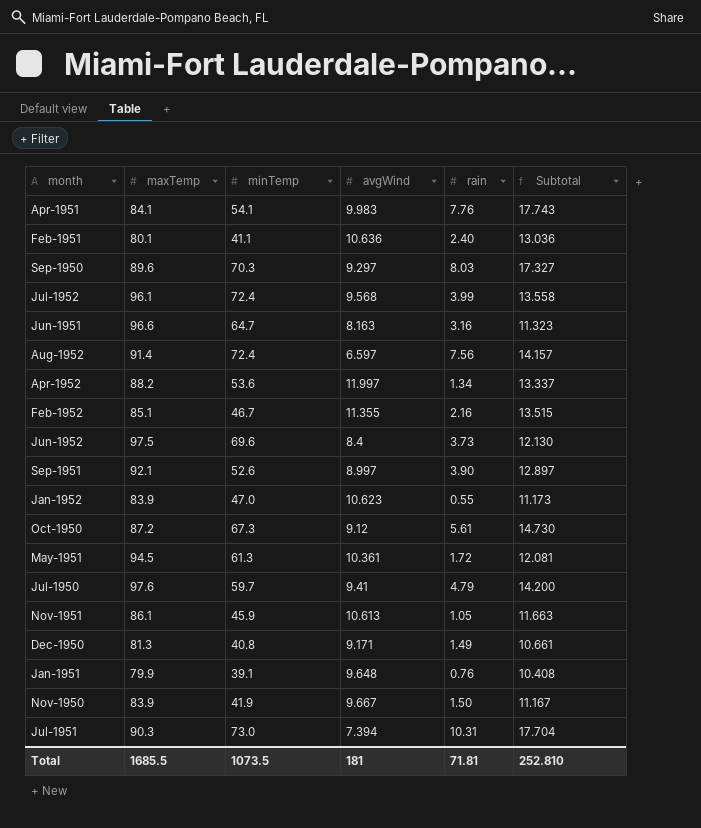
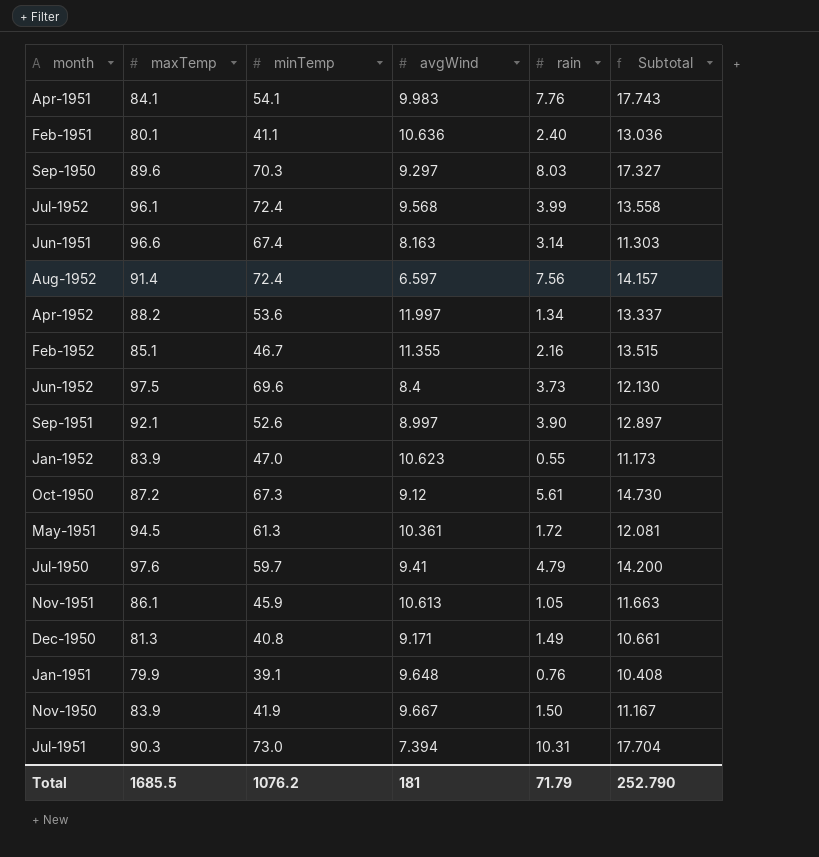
Jun-1951 | minTemp: 64.7 -> 67.4
Jun-1951 | rain: 3.16 -> 3.14
Jun-1951 | Subtotal: 11.323 -> 11.303
Total | minTemp: 1073.5 -> 1076.2
Total | rain: 71.81 -> 71.79
Total | Subtotal: 252.810 -> 252.790

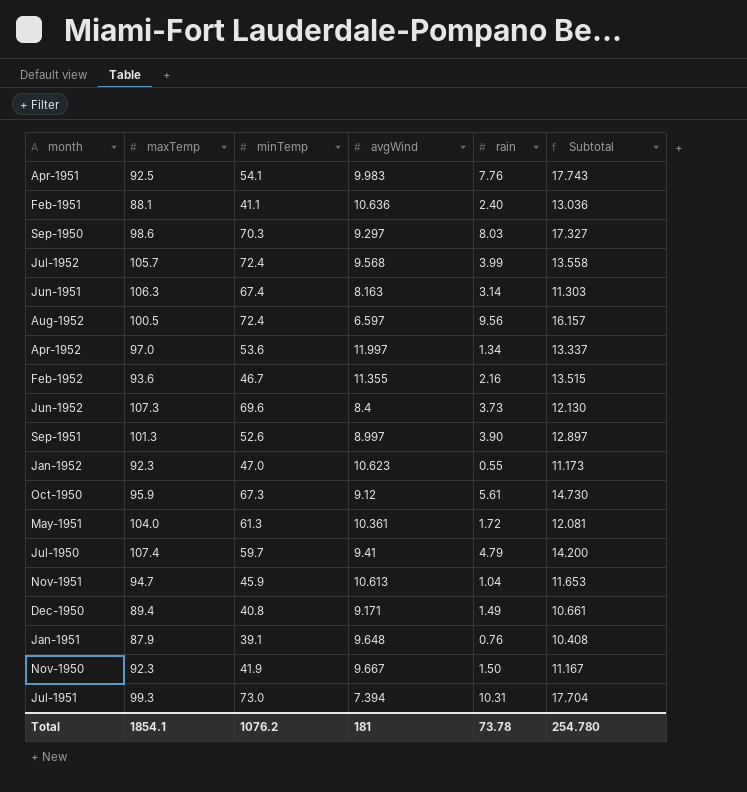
Apr-1951 | maxTemp: 84.1 -> 92.5
Feb-1951 | maxTemp: 80.1 -> 88.1
Sep-1950 | maxTemp: 89.6 -> 98.6
Jul-1952 | maxTemp: 96.1 -> 105.7
Jun-1951 | maxTemp: 96.6 -> 106.3
Aug-1952 | maxTemp: 91.4 -> 100.5
Aug-1952 | rain: 7.56 -> 9.56
Aug-1952 | Subtotal: 14.157 -> 16.157
Apr-1952 | maxTemp: 88.2 -> 97.0
Feb-1952 | maxTemp: 85.1 -> 93.6
Jun-1952 | maxTemp: 97.5 -> 107.3
Sep-1951 | maxTemp: 92.1 -> 101.3
Jan-1952 | maxTemp: 83.9 -> 92.3
Oct-1950 | maxTemp: 87.2 -> 95.9
May-1951 | maxTemp: 94.5 -> 104.0
Jul-1950 | maxTemp: 97.6 -> 107.4
Nov-1951 | maxTemp: 86.1 -> 94.7
Nov-1951 | rain: 1.05 -> 1.04
Nov-1951 | Subtotal: 11.663 -> 11.653
Dec-1950 | maxTemp: 81.3 -> 89.4
Jan-1951 | maxTemp: 79.9 -> 87.9
Nov-1950 | maxTemp: 83.9 -> 92.3
Jul-1951 | maxTemp: 90.3 -> 99.3
Total | maxTemp: 1685.5 -> 1854.1
Total | rain: 71.79 -> 73.78
Total | Subtotal: 252.790 -> 254.780

